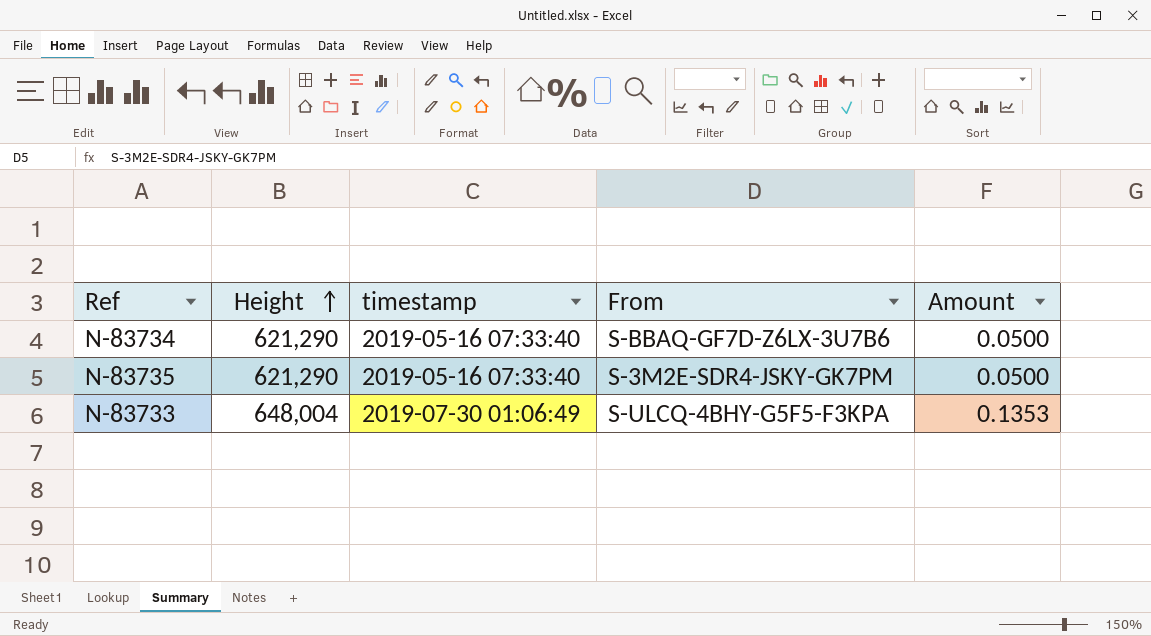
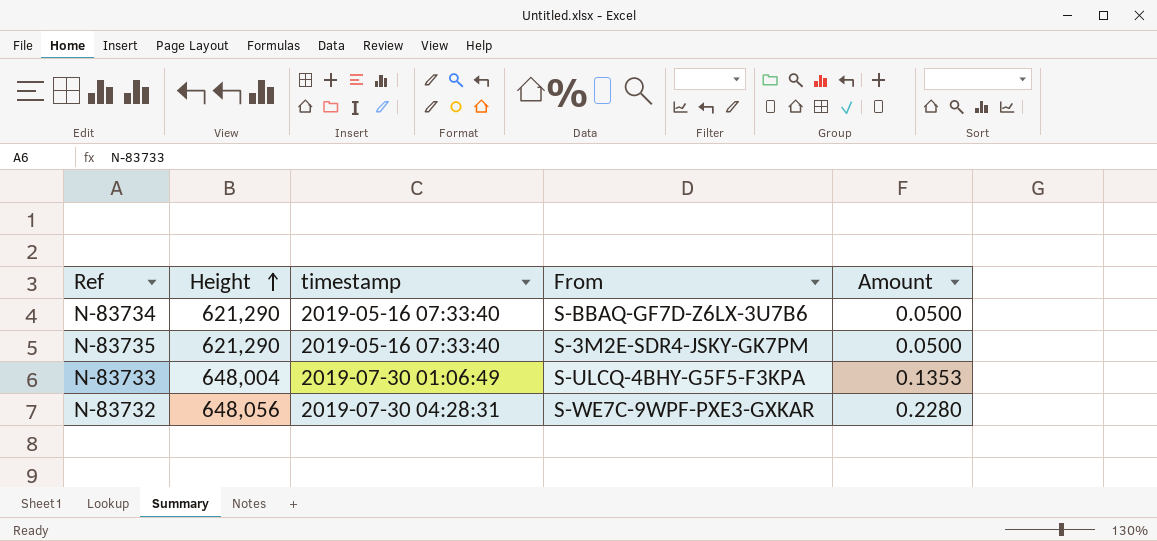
row N-83732: none -> 648,056 | 2019-07-30 04:28:31 | S-WE7C-9WPF-PXE3-GXKAR | 0.2280

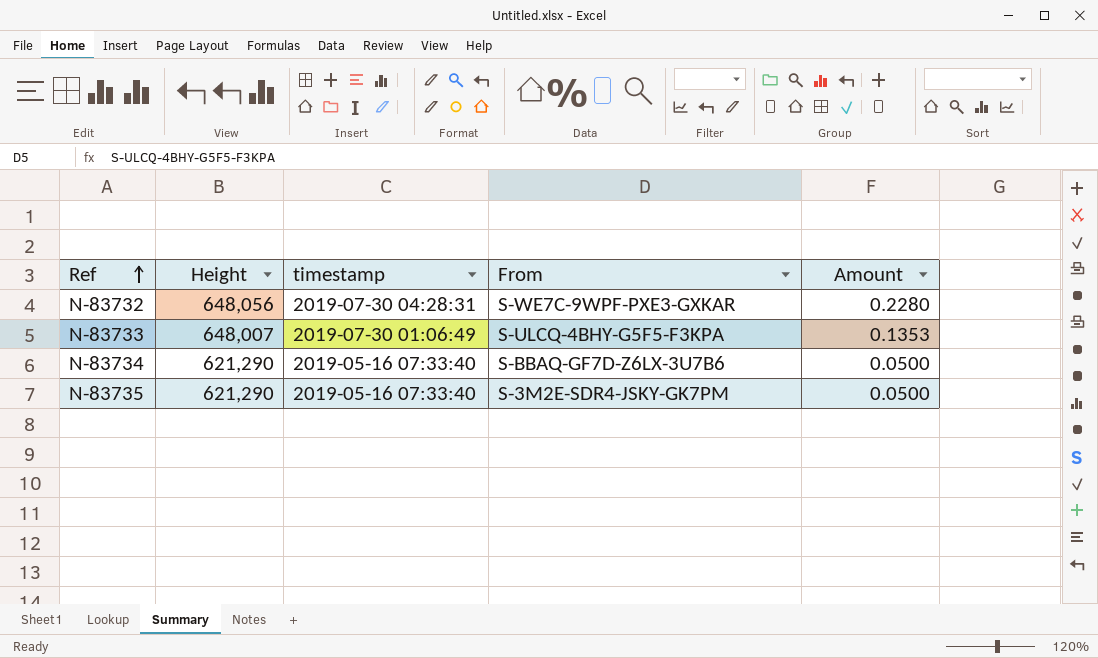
row order: Height ascending -> Ref ascending
N-83733 | Height: 648,004 -> 648,007

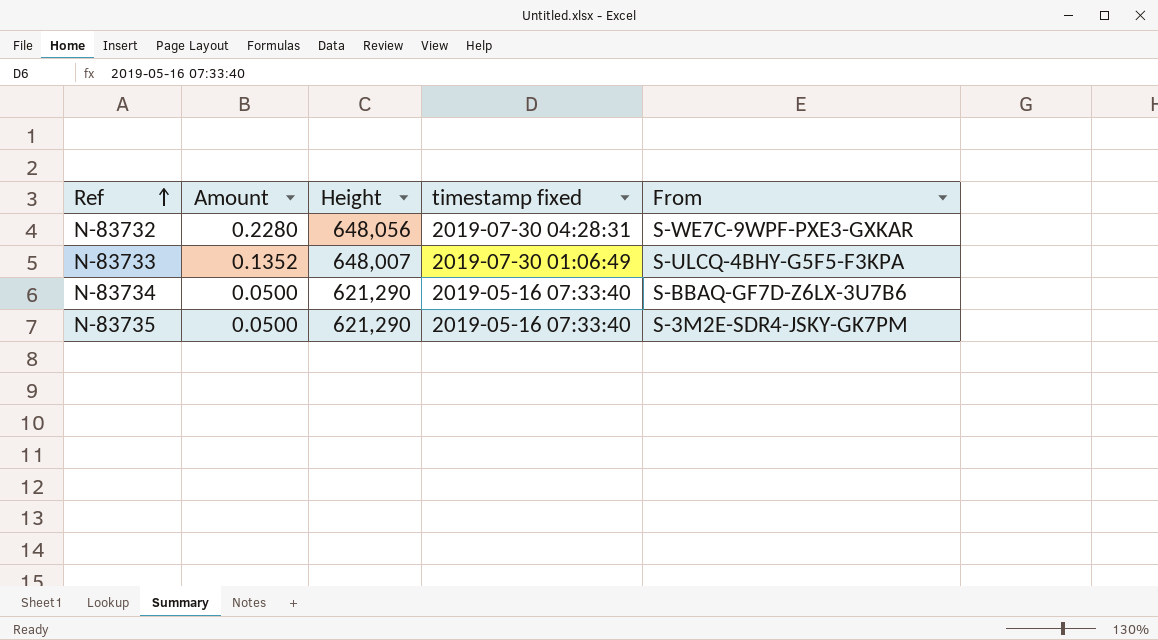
column Amount | position: 5 -> 2
column name: timestamp -> timestamp fixed
N-83733 | Amount: 0.1353 -> 0.1352

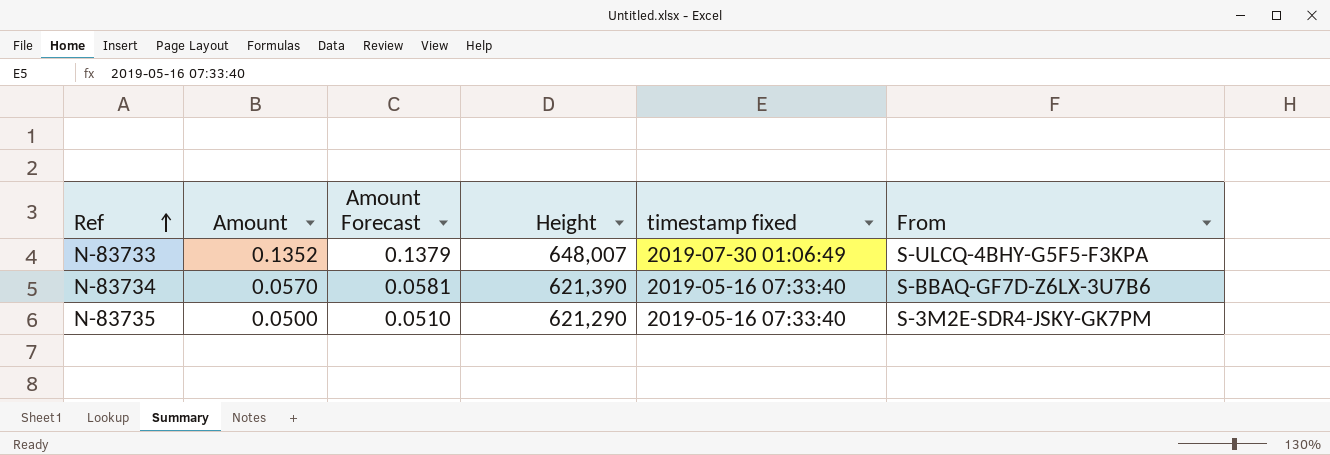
column Amount Forecast | formula: none -> [Amount] * 1.02
row N-83732: 0.2280 | 648,056 | 2019-07-30 04:28:31 | S-WE7C-9WPF-PXE3-GXKAR -> none
N-83734 | Amount: 0.0500 -> 0.0570
N-83734 | Height: 621,290 -> 621,390

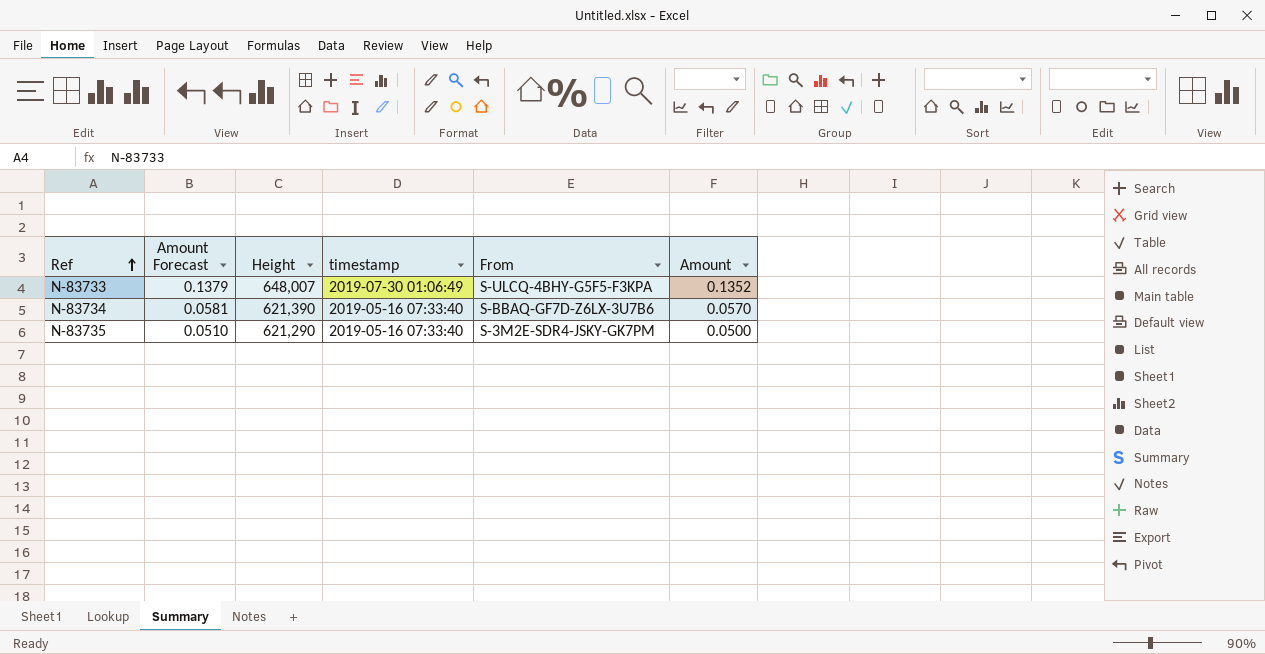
column name: timestamp fixed -> timestamp
column Amount | position: 2 -> 6

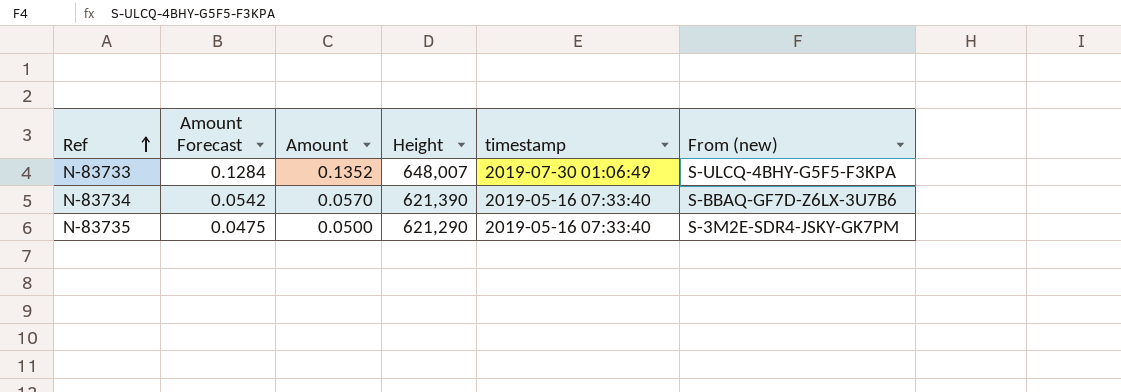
column Amount Forecast | formula: [Amount] * 1.02 -> [Amount] * 0.95
column Amount | position: 6 -> 3
column name: From -> From (new)

